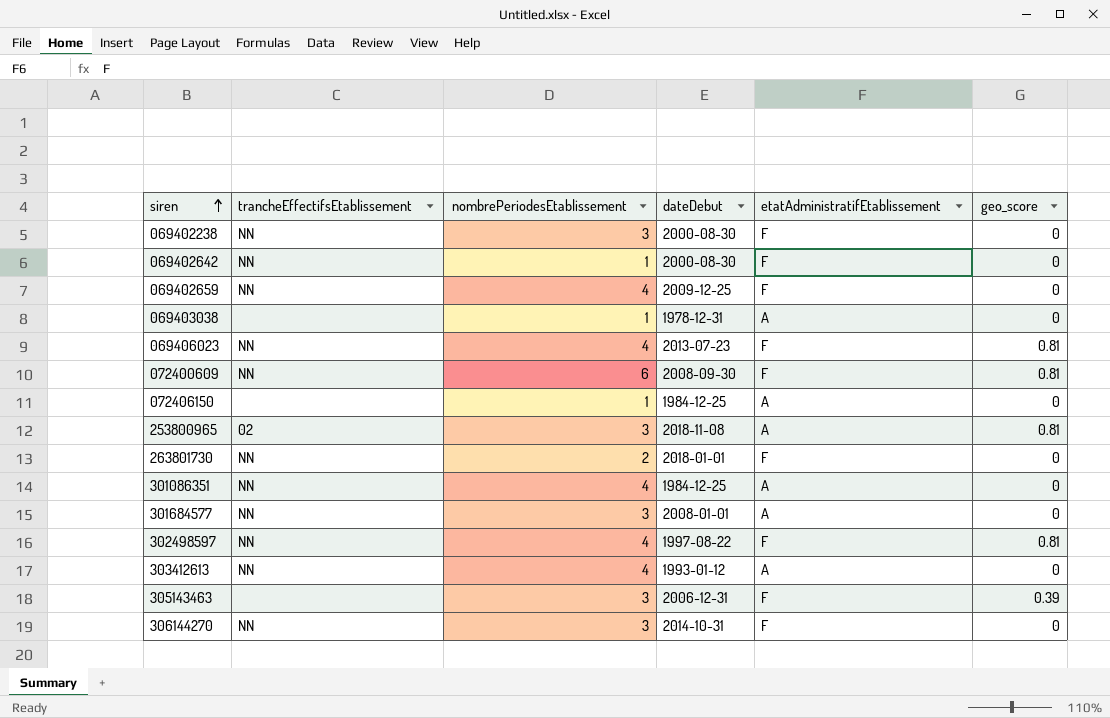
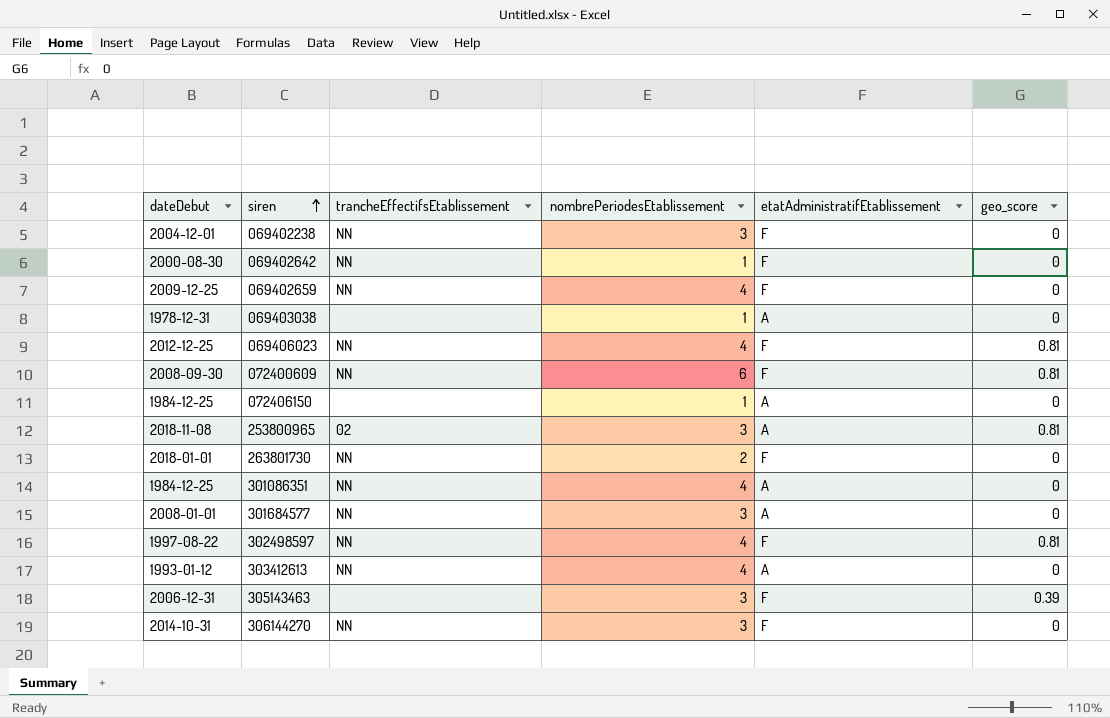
column dateDebut | position: 4 -> 1
069402238 | dateDebut: 2000-08-30 -> 2004-12-01
069406023 | dateDebut: 2013-07-23 -> 2012-12-25

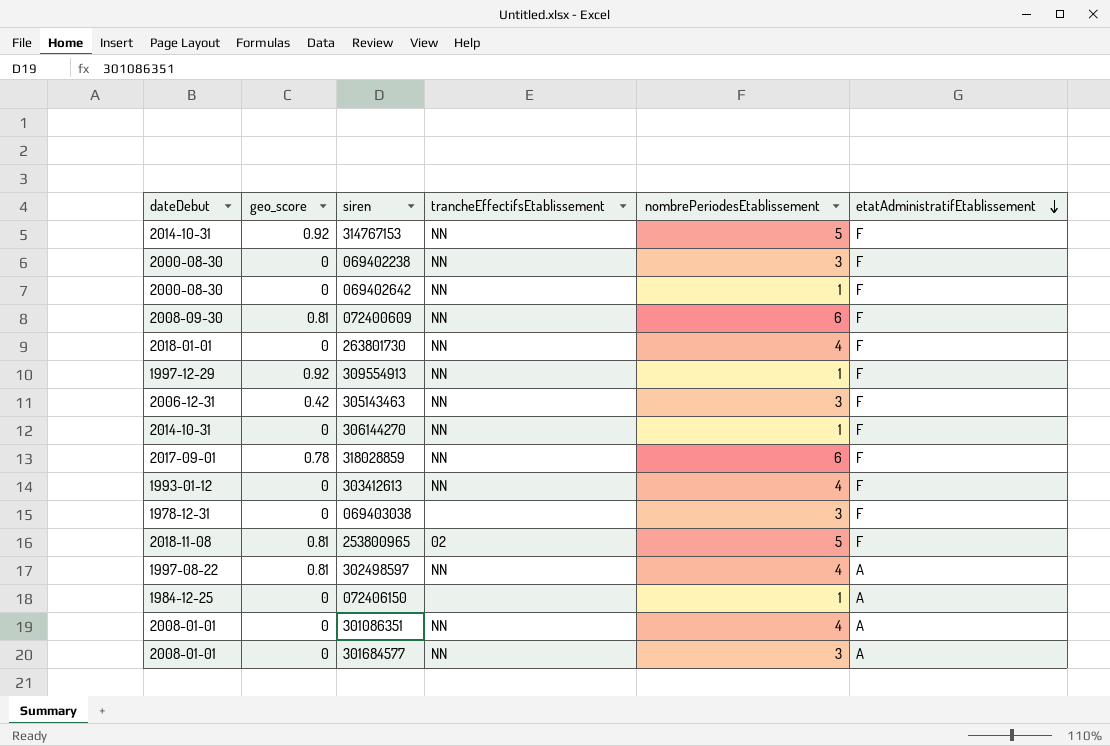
row order: siren ascending -> etatAdministratifEtablissement descending
column geo_score | position: 6 -> 2
row 069402659: 2009-12-25 | NN | 4 | F | 0 -> none
row 069406023: 2012-12-25 | NN | 4 | F | 0.81 -> none
row 314767153: none -> 2014-10-31 | 0.92 | NN | 5 | F
069402238 | dateDebut: 2004-12-01 -> 2000-08-30
263801730 | nombrePeriodesEtablissement: 2 -> 4
row 309554913: none -> 1997-12-29 | 0.92 | NN | 1 | F
305143463 | geo_score: 0.39 -> 0.42
305143463 | trancheEffectifsEtablissement: none -> NN
306144270 | nombrePeriodesEtablissement: 3 -> 1
row 318028859: none -> 2017-09-01 | 0.78 | NN | 6 | F
303412613 | etatAdministratifEtablissement: A -> F
069403038 | nombrePeriodesEtablissement: 1 -> 3
069403038 | etatAdministratifEtablissement: A -> F
253800965 | nombrePeriodesEtablissement: 3 -> 5
253800965 | etatAdministratifEtablissement: A -> F
302498597 | etatAdministratifEtablissement: F -> A
301086351 | dateDebut: 1984-12-25 -> 2008-01-01

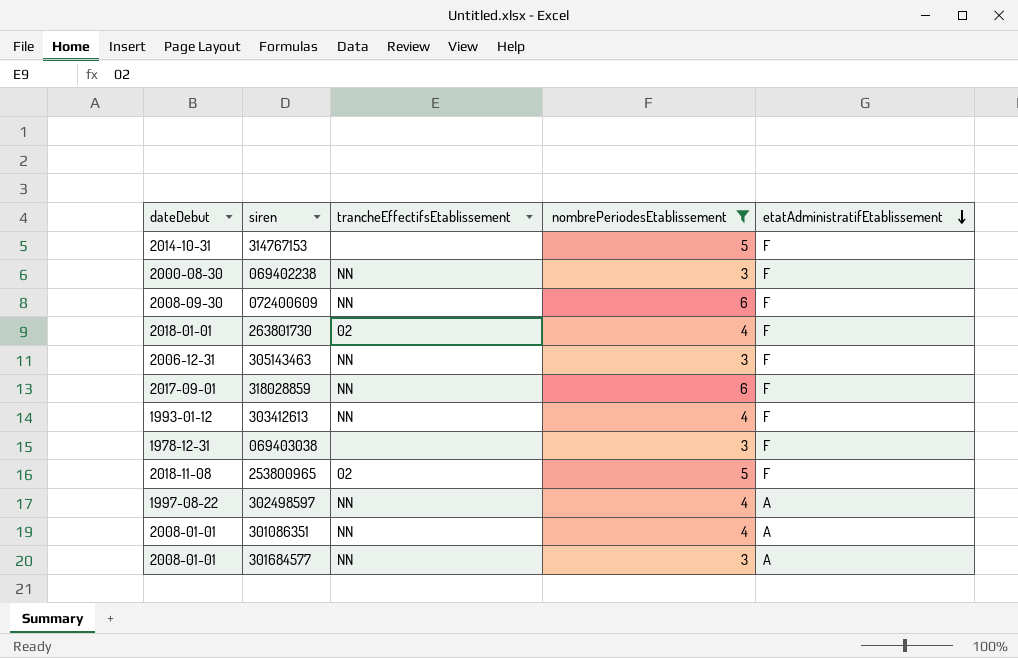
filter: none -> nombrePeriodesEtablissement != 1
column geo_score | position: 2 -> none
314767153 | trancheEffectifsEtablissement: NN -> none
263801730 | trancheEffectifsEtablissement: NN -> 02

